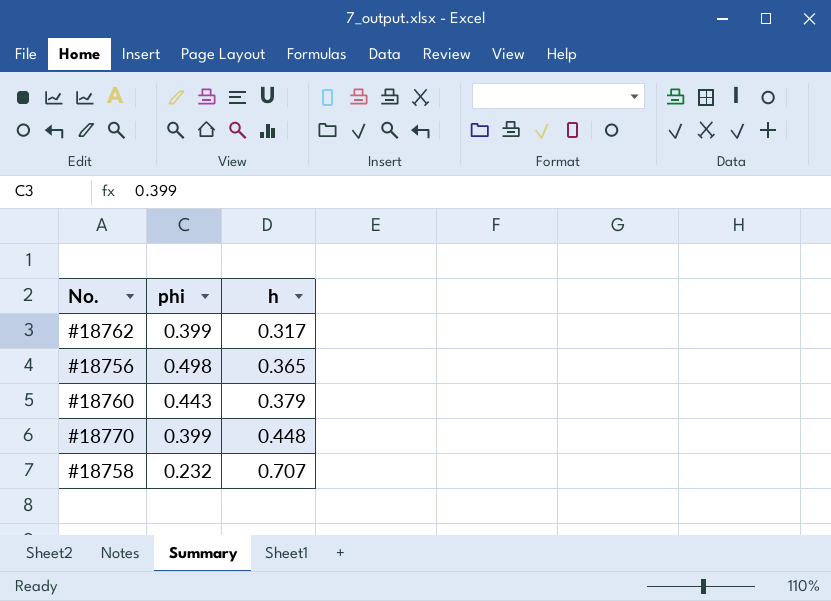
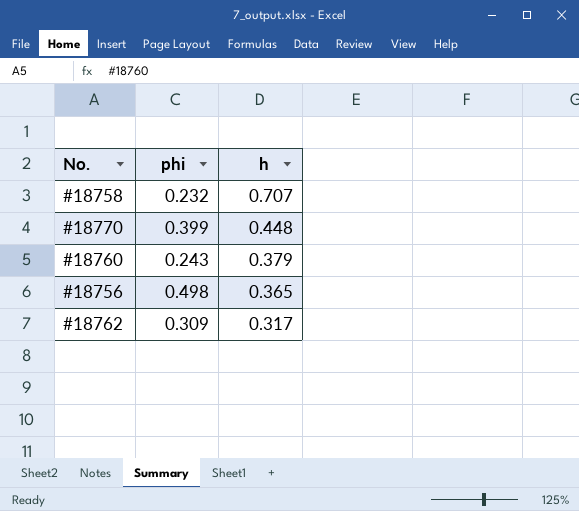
row order: h ascending -> h descending
#18760 | phi: 0.443 -> 0.243
#18762 | phi: 0.399 -> 0.309

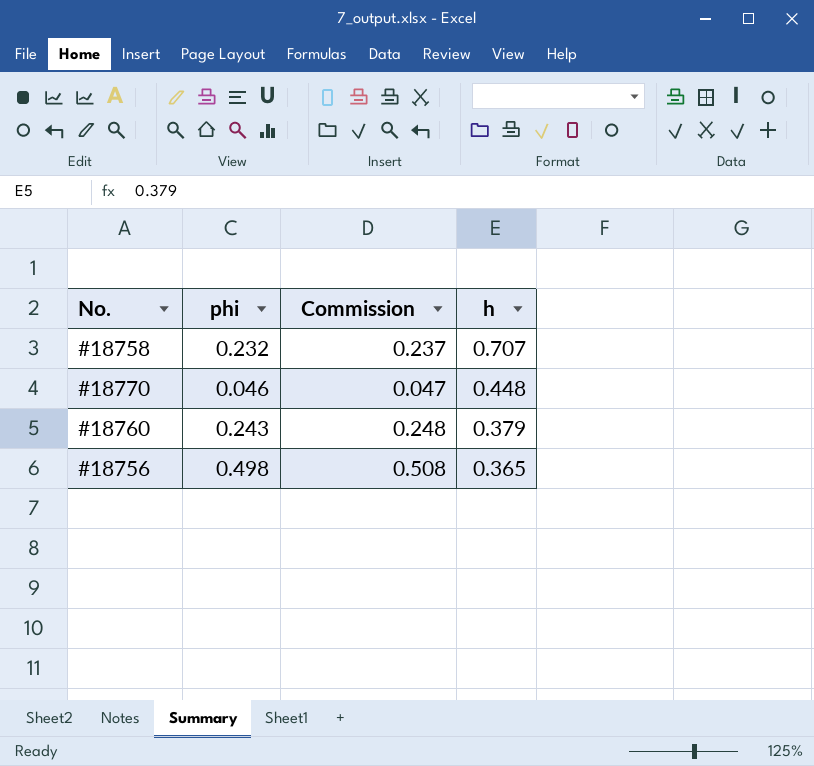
column Commission | formula: none -> [phi] * 1.02
row #18762: 0.309 | 0.317 -> none
#18770 | phi: 0.399 -> 0.046

